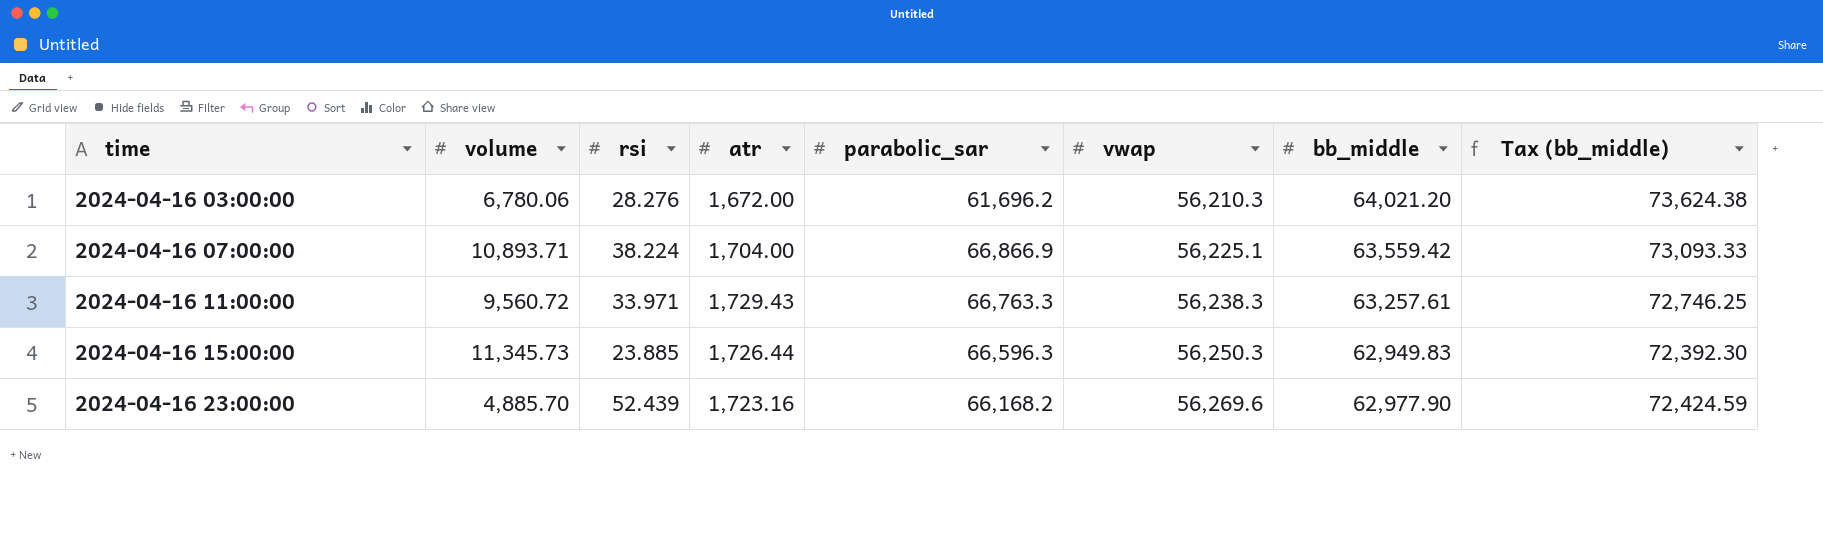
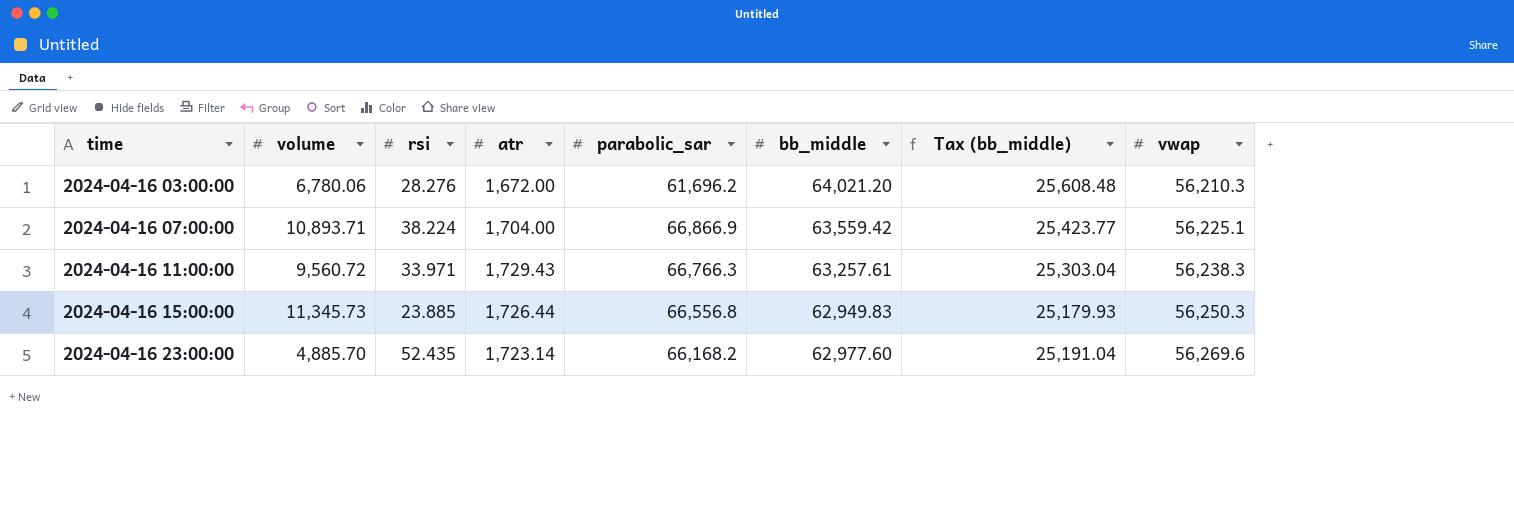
column Tax (bb_middle) | formula: [bb_middle] * 1.15 -> [bb_middle] * 0.4
column vwap | position: 6 -> 8
2024-04-16 11:00:00 | parabolic_sar: 66,763.3 -> 66,766.3
2024-04-16 15:00:00 | parabolic_sar: 66,596.3 -> 66,556.8
2024-04-16 23:00:00 | rsi: 52.439 -> 52.435
2024-04-16 23:00:00 | atr: 1,723.16 -> 1,723.14
2024-04-16 23:00:00 | bb_middle: 62,977.90 -> 62,977.60

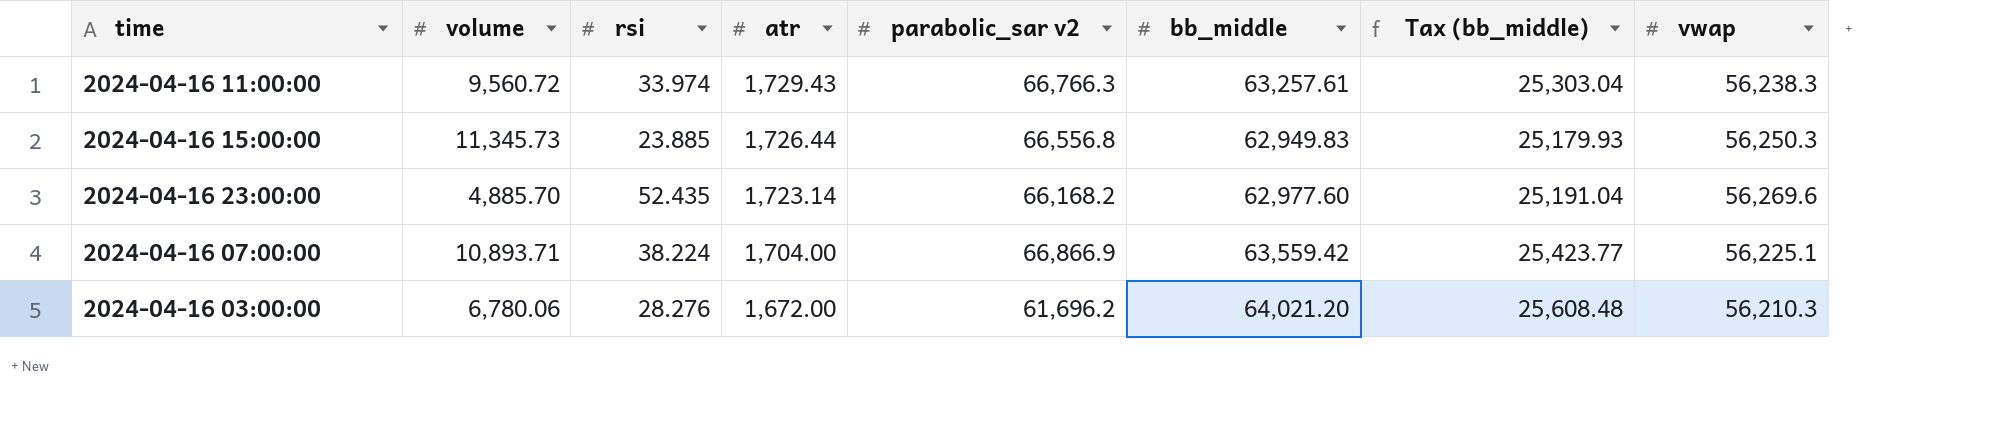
row order: time ascending -> atr descending
column name: parabolic_sar -> parabolic_sar v2
2024-04-16 11:00:00 | rsi: 33.971 -> 33.974

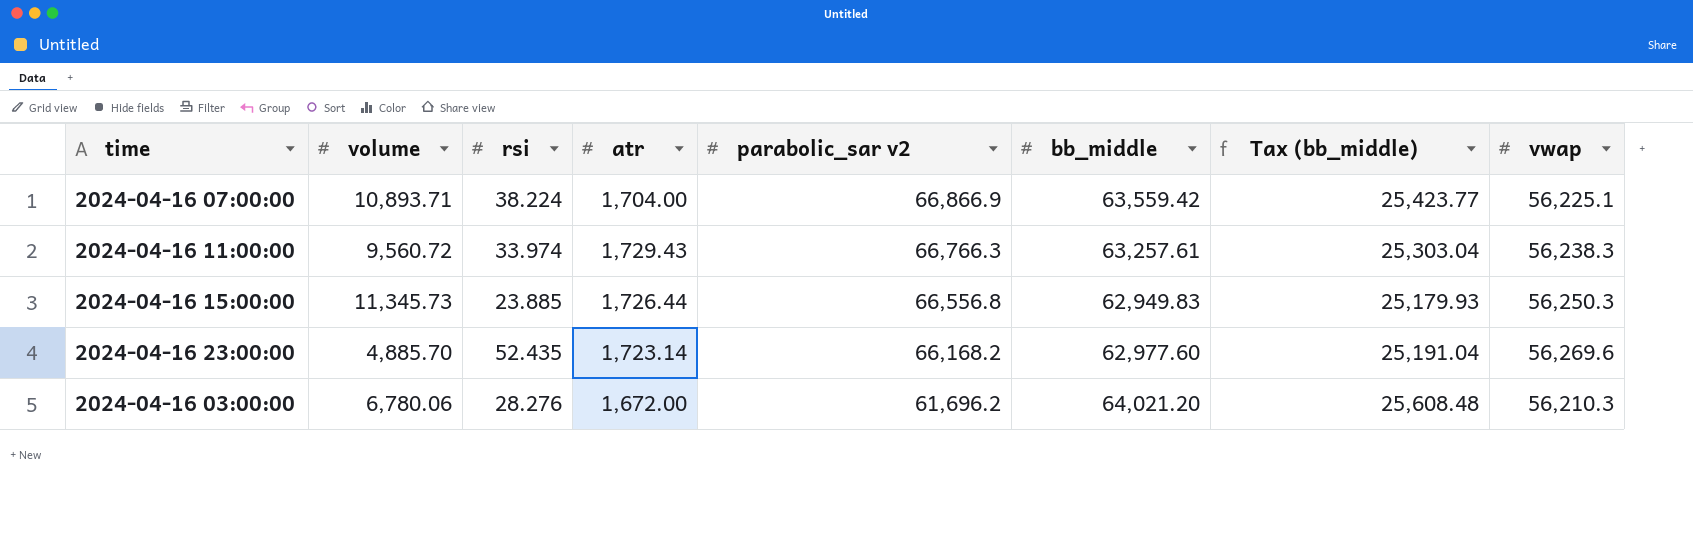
row order: atr descending -> parabolic_sar v2 descending

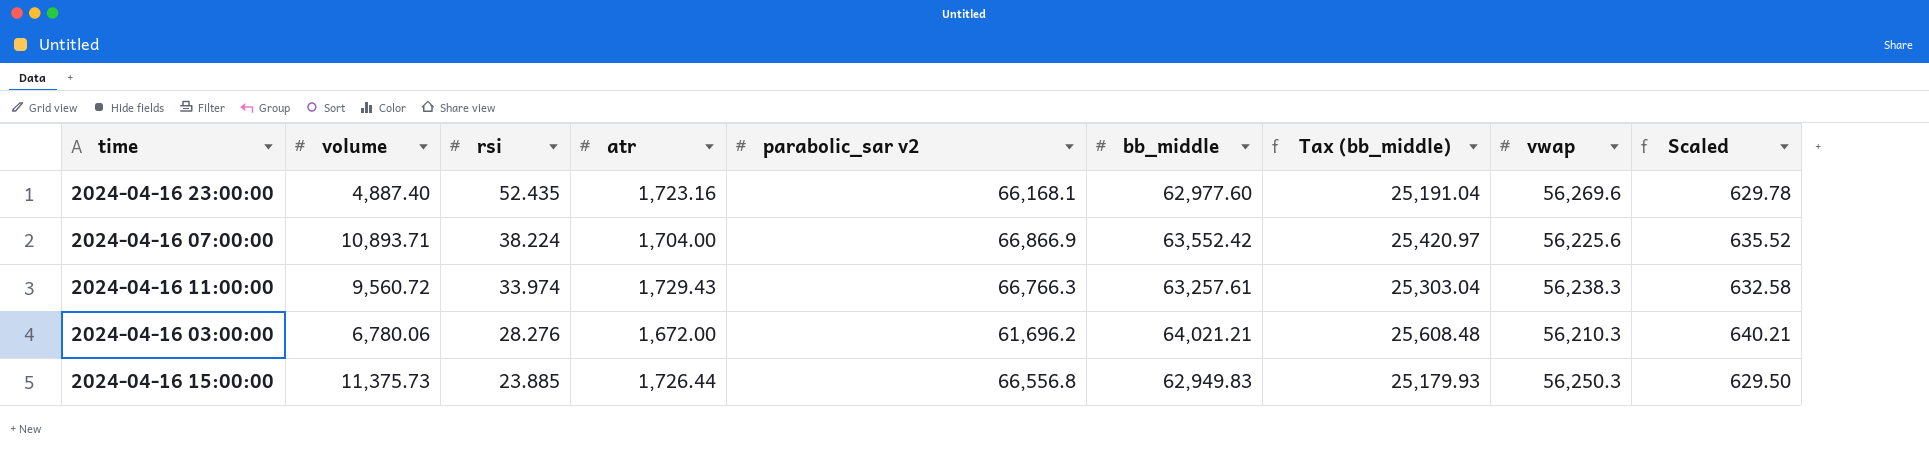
row order: parabolic_sar v2 descending -> rsi descending
column Scaled | formula: none -> [bb_middle] * 0.01
2024-04-16 23:00:00 | volume: 4,885.70 -> 4,887.40
2024-04-16 23:00:00 | atr: 1,723.14 -> 1,723.16
2024-04-16 23:00:00 | parabolic_sar v2: 66,168.2 -> 66,168.1
2024-04-16 07:00:00 | bb_middle: 63,559.42 -> 63,552.42
2024-04-16 07:00:00 | Tax (bb_middle): 25,423.77 -> 25,420.97
2024-04-16 07:00:00 | vwap: 56,225.1 -> 56,225.6
2024-04-16 03:00:00 | bb_middle: 64,021.20 -> 64,021.21
2024-04-16 15:00:00 | volume: 11,345.73 -> 11,375.73

